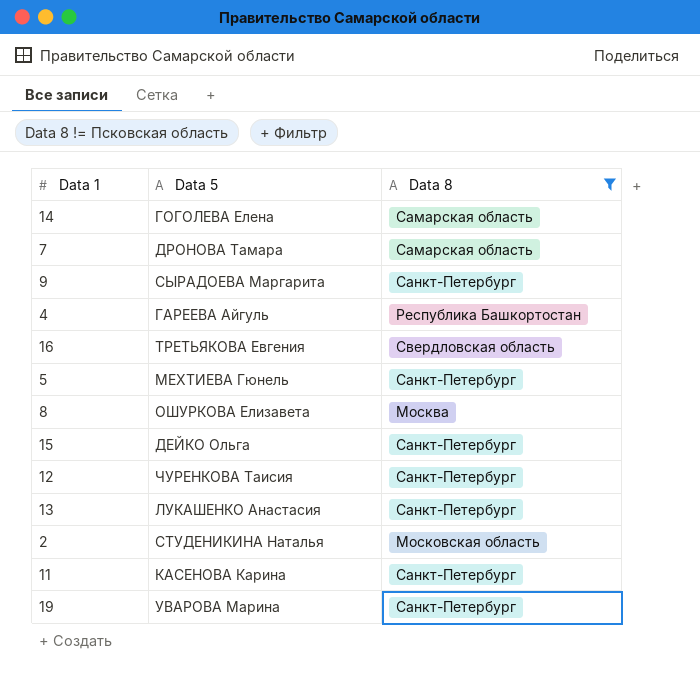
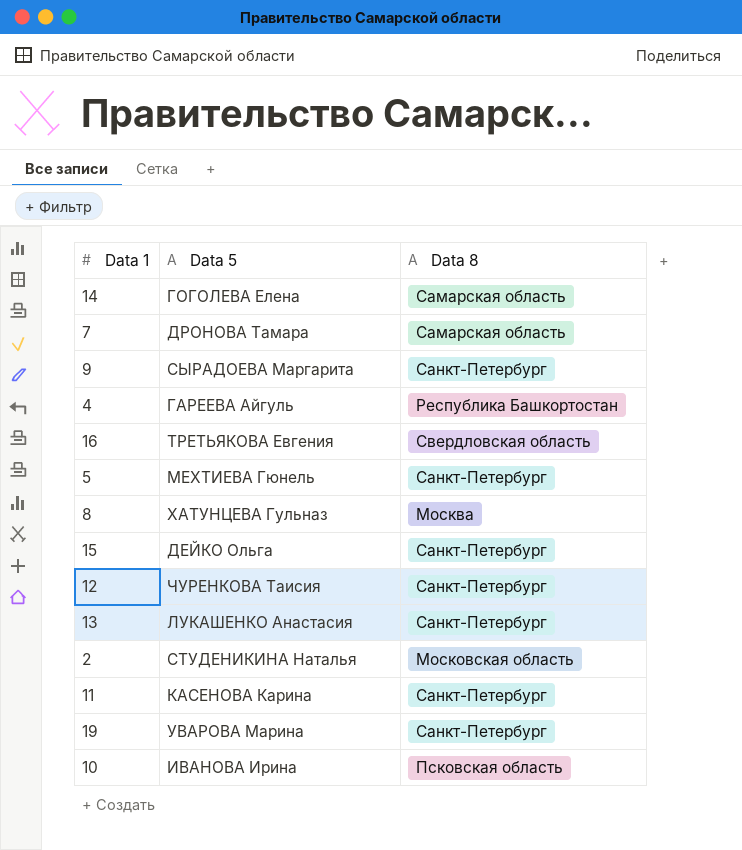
filter: Data 8 != Псковская область -> none
8 | Data 5: ОШУРКОВА Елизавета -> ХАТУНЦЕВА Гульназ

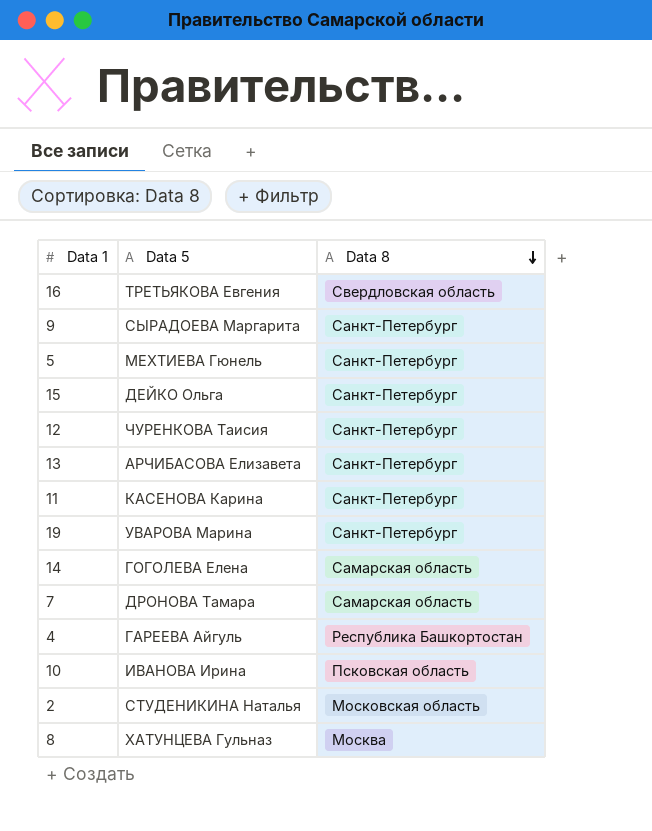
row order: none -> Data 8 descending
13 | Data 5: ЛУКАШЕНКО Анастасия -> АРЧИБАСОВА Елизавета

